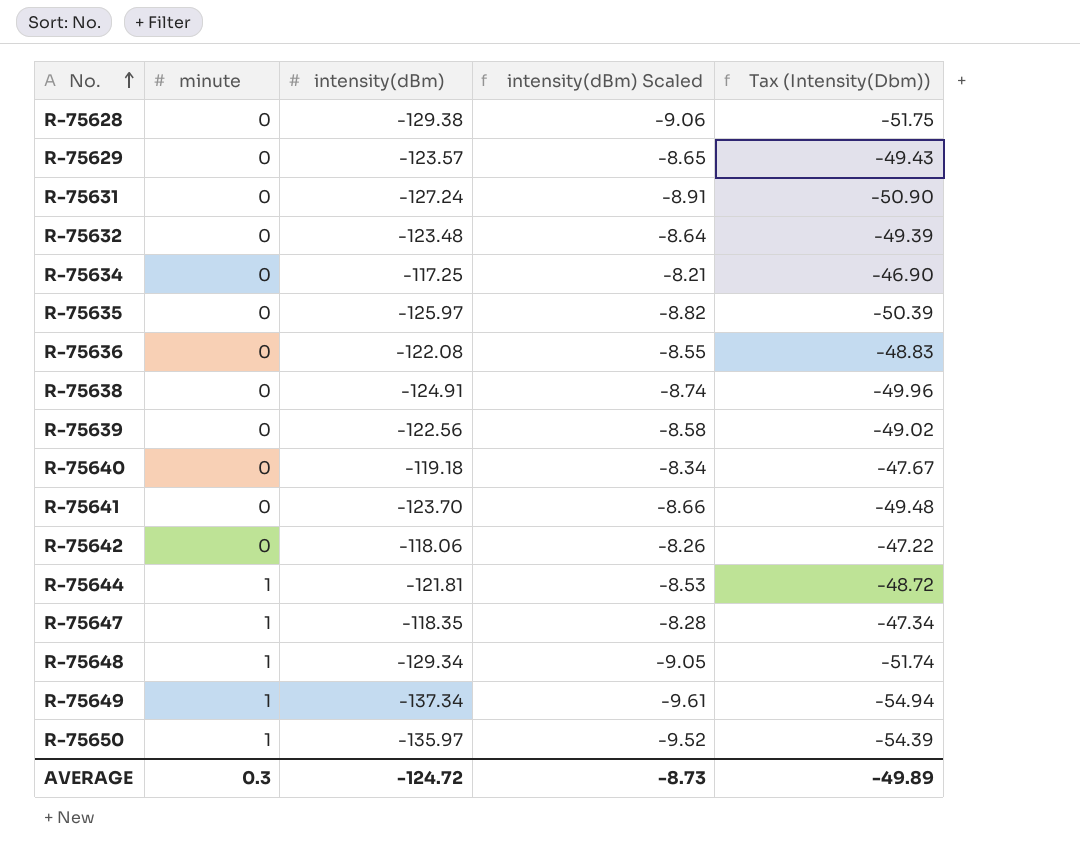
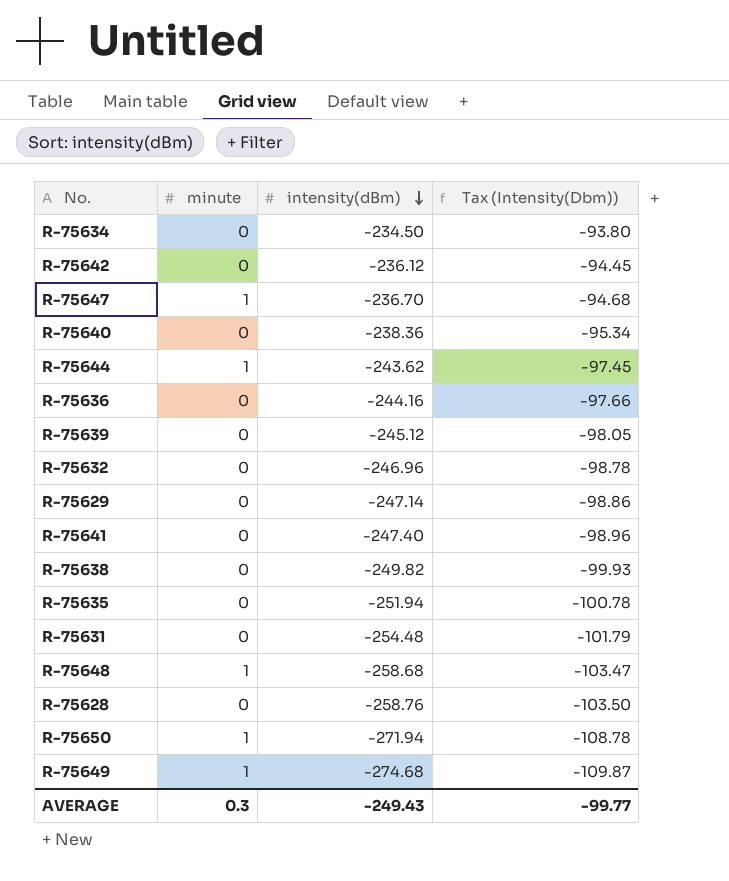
row order: No. ascending -> intensity(dBm) descending
column intensity(dBm) Scaled | formula: [intensity(dBm)] * 0.07 -> none
R-75634 | intensity(dBm): -117.25 -> -234.50
R-75634 | Tax (Intensity(Dbm)): -46.90 -> -93.80
R-75642 | intensity(dBm): -118.06 -> -236.12
R-75642 | Tax (Intensity(Dbm)): -47.22 -> -94.45
R-75647 | intensity(dBm): -118.35 -> -236.70
R-75647 | Tax (Intensity(Dbm)): -47.34 -> -94.68
R-75640 | intensity(dBm): -119.18 -> -238.36
R-75640 | Tax (Intensity(Dbm)): -47.67 -> -95.34
R-75644 | intensity(dBm): -121.81 -> -243.62
R-75644 | Tax (Intensity(Dbm)): -48.72 -> -97.45
R-75636 | intensity(dBm): -122.08 -> -244.16
R-75636 | Tax (Intensity(Dbm)): -48.83 -> -97.66
R-75639 | intensity(dBm): -122.56 -> -245.12
R-75639 | Tax (Intensity(Dbm)): -49.02 -> -98.05
R-75632 | intensity(dBm): -123.48 -> -246.96
R-75632 | Tax (Intensity(Dbm)): -49.39 -> -98.78
R-75629 | intensity(dBm): -123.57 -> -247.14
R-75629 | Tax (Intensity(Dbm)): -49.43 -> -98.86
R-75641 | intensity(dBm): -123.70 -> -247.40
R-75641 | Tax (Intensity(Dbm)): -49.48 -> -98.96
R-75638 | intensity(dBm): -124.91 -> -249.82
R-75638 | Tax (Intensity(Dbm)): -49.96 -> -99.93
R-75635 | intensity(dBm): -125.97 -> -251.94
R-75635 | Tax (Intensity(Dbm)): -50.39 -> -100.78
R-75631 | intensity(dBm): -127.24 -> -254.48
R-75631 | Tax (Intensity(Dbm)): -50.90 -> -101.79
R-75648 | intensity(dBm): -129.34 -> -258.68
R-75648 | Tax (Intensity(Dbm)): -51.74 -> -103.47
R-75628 | intensity(dBm): -129.38 -> -258.76
R-75628 | Tax (Intensity(Dbm)): -51.75 -> -103.50
R-75650 | intensity(dBm): -135.97 -> -271.94
R-75650 | Tax (Intensity(Dbm)): -54.39 -> -108.78
R-75649 | intensity(dBm): -137.34 -> -274.68
R-75649 | Tax (Intensity(Dbm)): -54.94 -> -109.87
AVERAGE | intensity(dBm): -124.72 -> -249.43
AVERAGE | Tax (Intensity(Dbm)): -49.89 -> -99.77

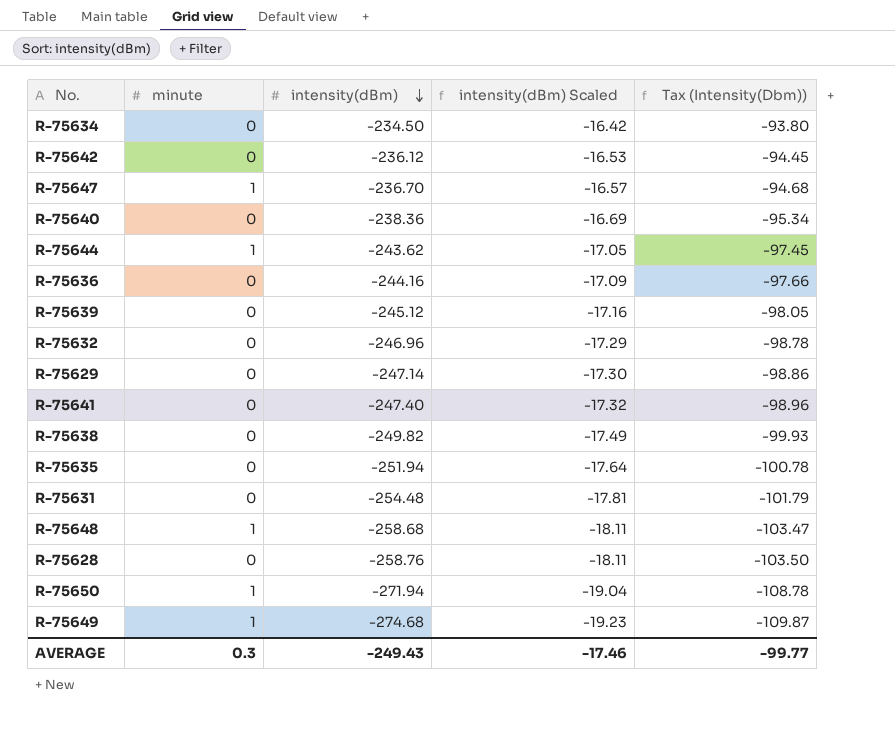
column intensity(dBm) Scaled | formula: none -> [intensity(dBm)] * 0.07

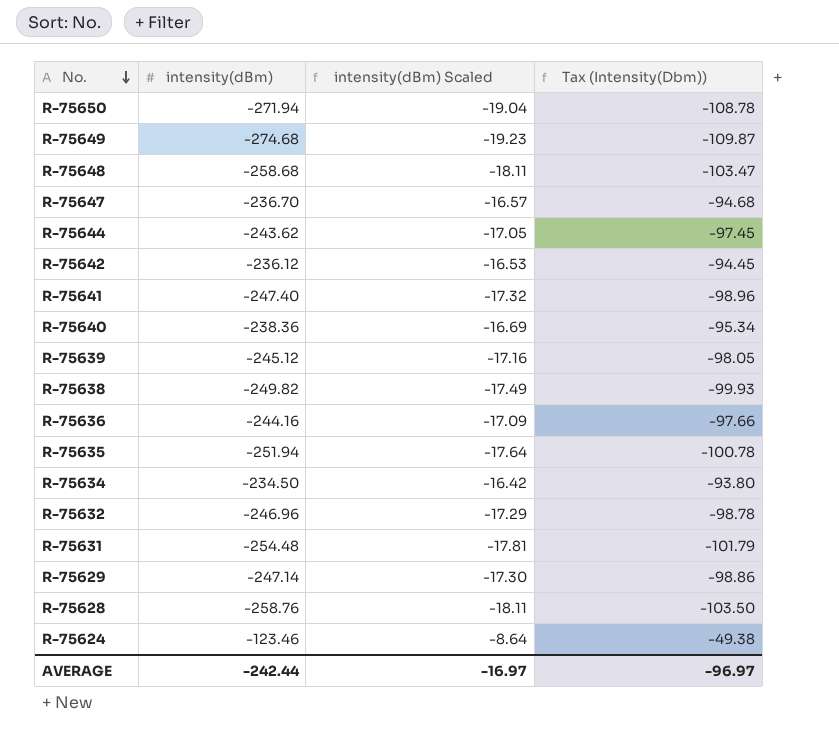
row order: intensity(dBm) descending -> No. descending
column minute | position: 2 -> none
row R-75624: none -> -123.46 | -8.64 | -49.38
AVERAGE | intensity(dBm): -249.43 -> -242.44
AVERAGE | intensity(dBm) Scaled: -17.46 -> -16.97
AVERAGE | Tax (Intensity(Dbm)): -99.77 -> -96.97

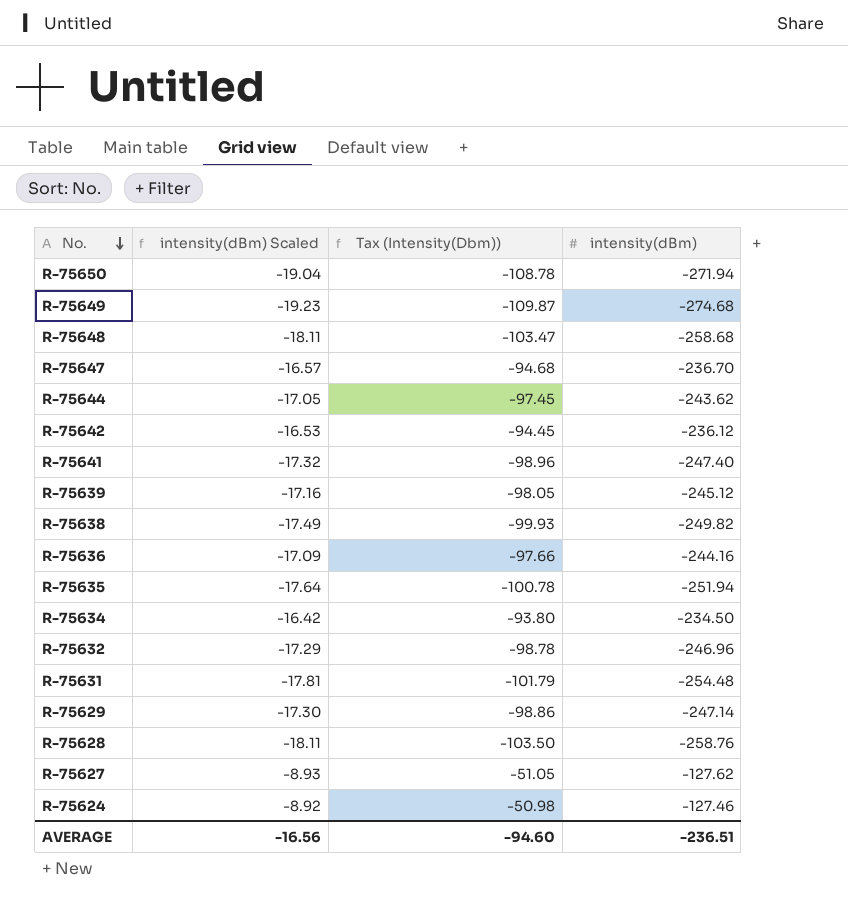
column intensity(dBm) | position: 2 -> 4
row R-75640: -238.36 | -16.69 | -95.34 -> none
row R-75627: none -> -8.93 | -51.05 | -127.62
R-75624 | intensity(dBm) Scaled: -8.64 -> -8.92
R-75624 | Tax (Intensity(Dbm)): -49.38 -> -50.98
R-75624 | intensity(dBm): -123.46 -> -127.46
AVERAGE | intensity(dBm) Scaled: -16.97 -> -16.56
AVERAGE | Tax (Intensity(Dbm)): -96.97 -> -94.60
AVERAGE | intensity(dBm): -242.44 -> -236.51

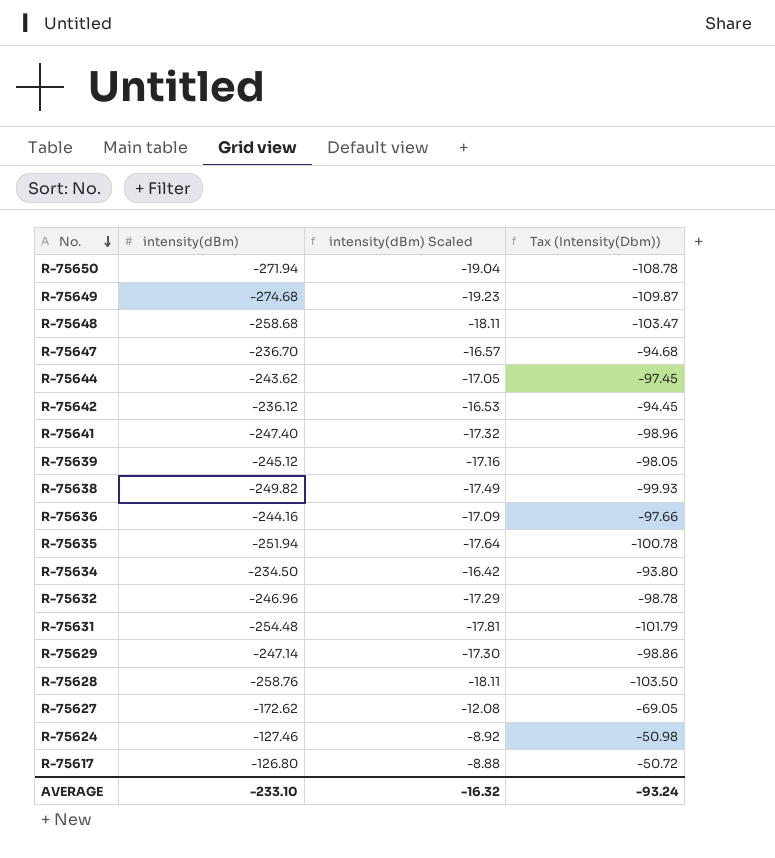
column intensity(dBm) | position: 4 -> 2
R-75627 | intensity(dBm): -127.62 -> -172.62
R-75627 | intensity(dBm) Scaled: -8.93 -> -12.08
R-75627 | Tax (Intensity(Dbm)): -51.05 -> -69.05
row R-75617: none -> -126.80 | -8.88 | -50.72
AVERAGE | intensity(dBm): -236.51 -> -233.10
AVERAGE | intensity(dBm) Scaled: -16.56 -> -16.32
AVERAGE | Tax (Intensity(Dbm)): -94.60 -> -93.24

